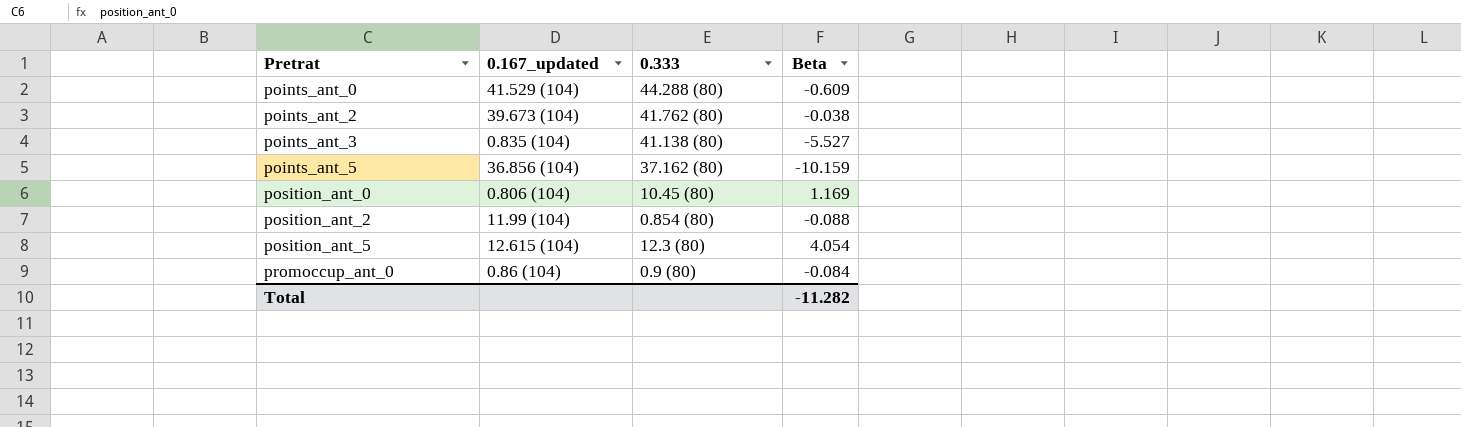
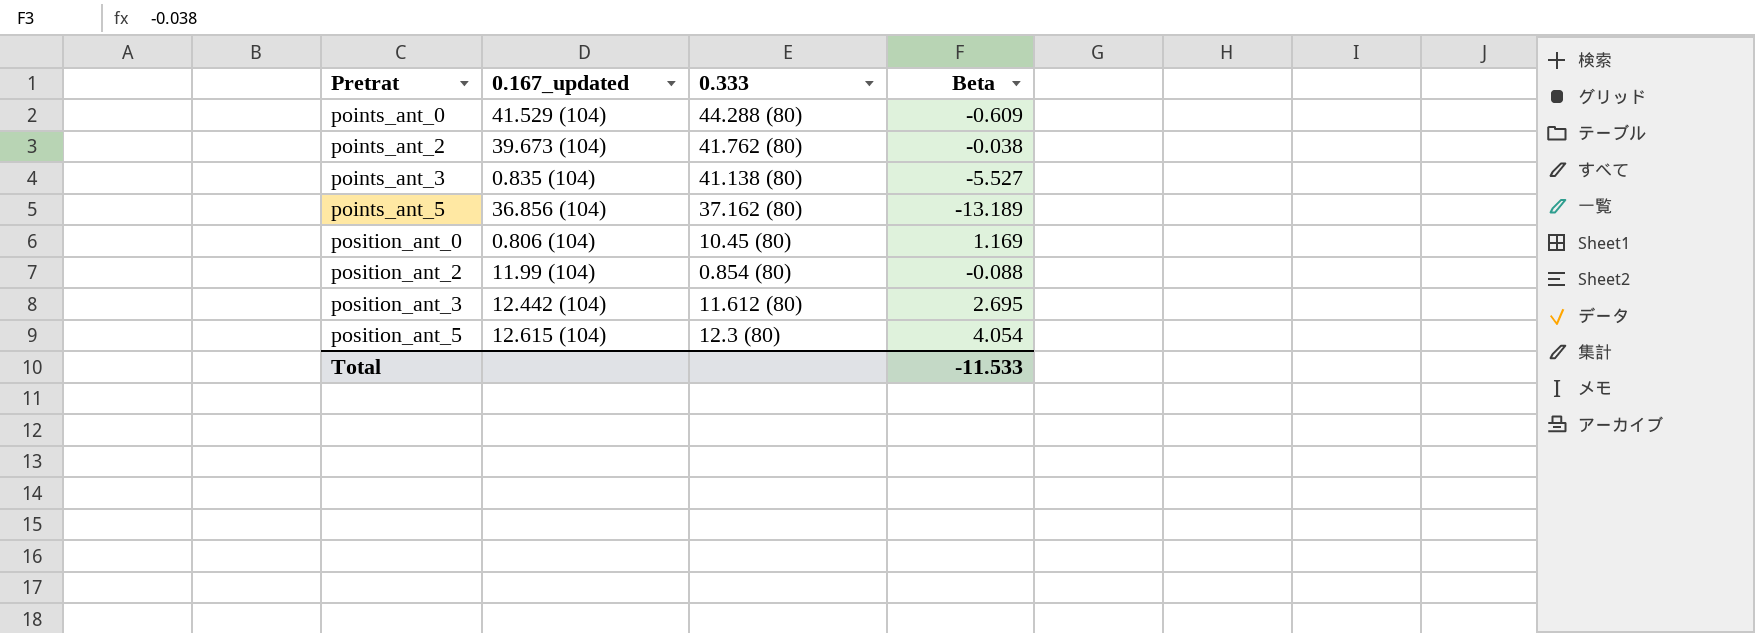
row promoccup_ant_0: 0.86 (104) | 0.9 (80) | -0.084 -> none
points_ant_5 | Beta: -10.159 -> -13.189
row position_ant_3: none -> 12.442 (104) | 11.612 (80) | 2.695
Total | Beta: -11.282 -> -11.533

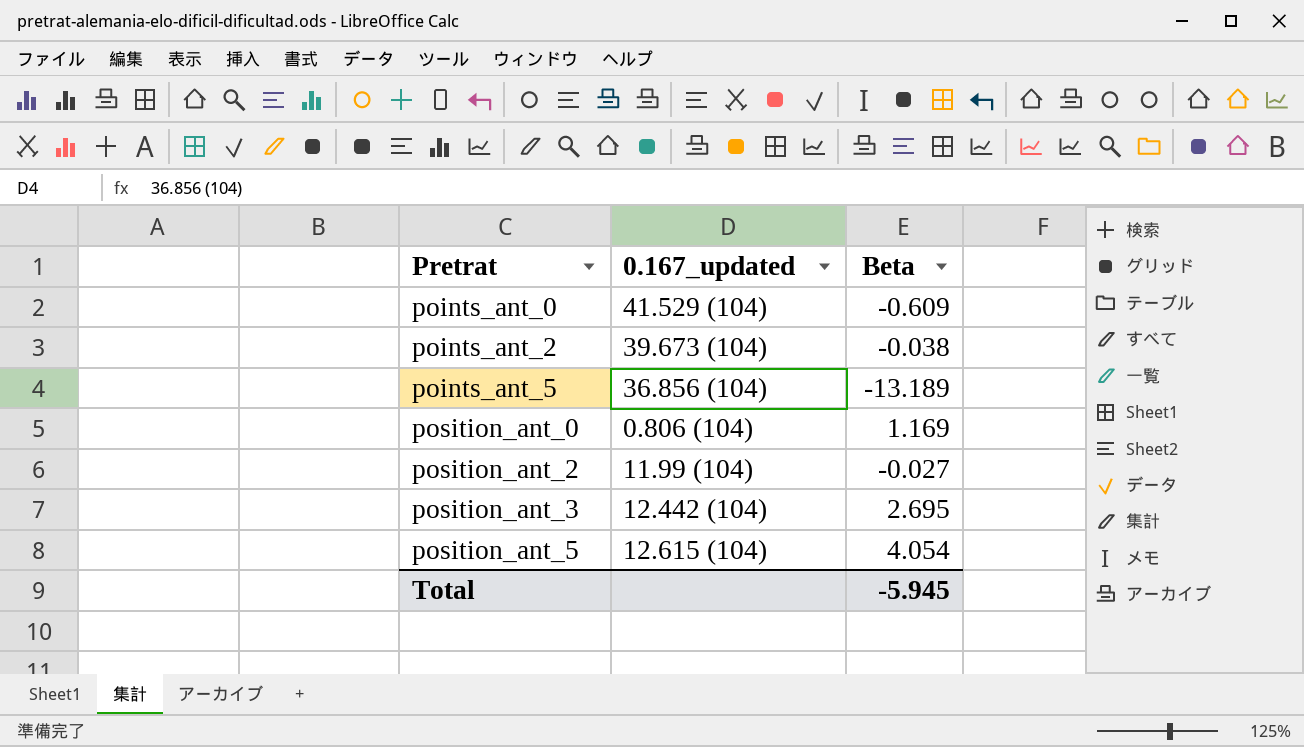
column 0.333 | position: 3 -> none
row points_ant_3: 0.835 (104) | 41.138 (80) | -5.527 -> none
position_ant_2 | Beta: -0.088 -> -0.027
Total | Beta: -11.533 -> -5.945

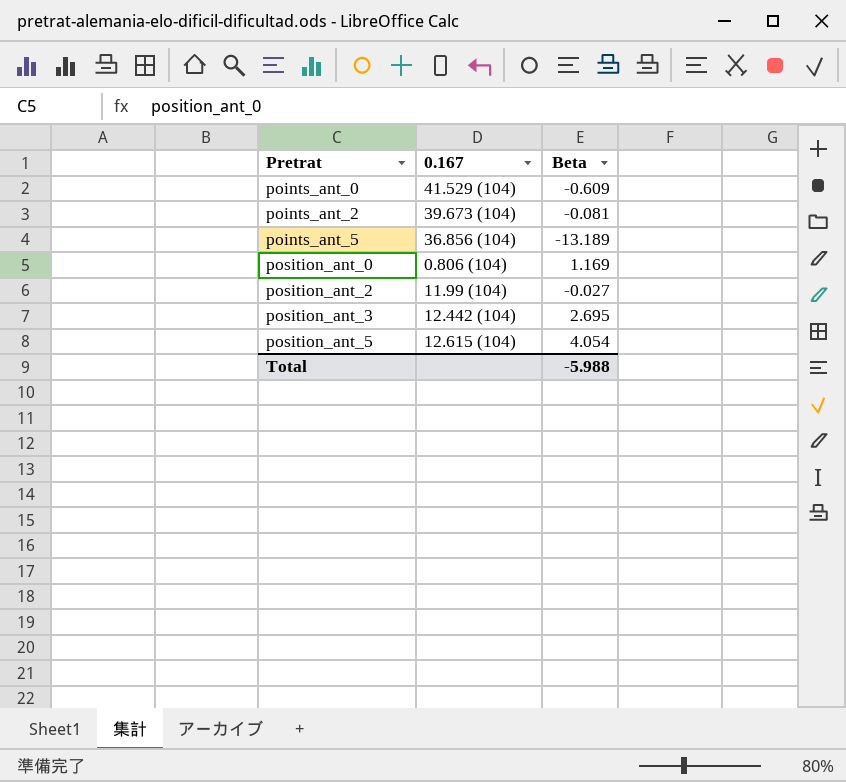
column name: 0.167_updated -> 0.167
points_ant_2 | Beta: -0.038 -> -0.081
Total | Beta: -5.945 -> -5.988

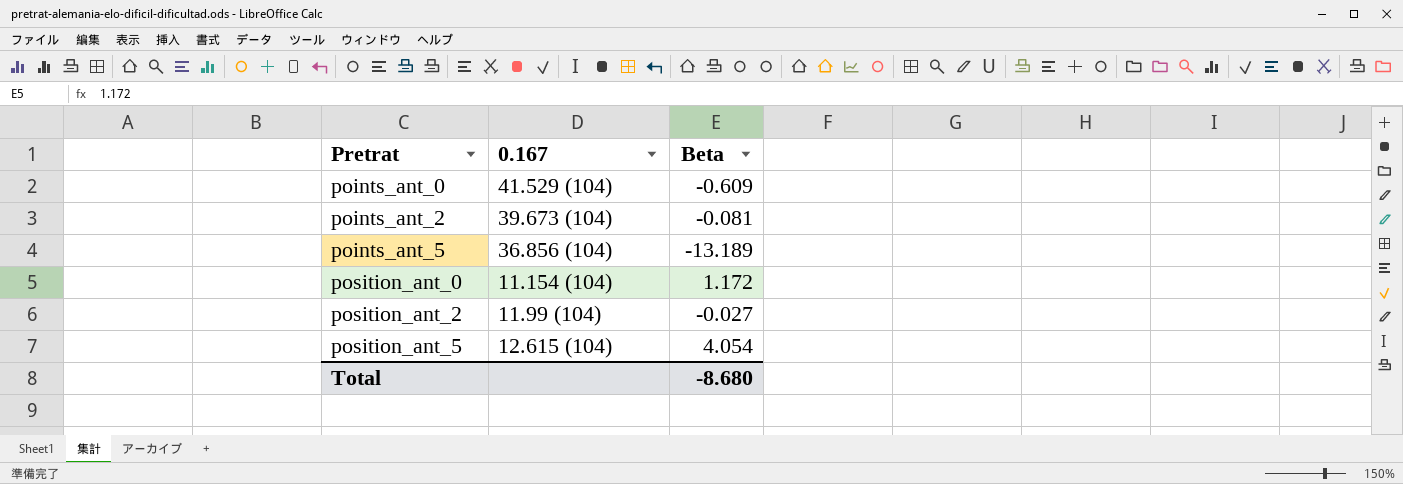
row position_ant_3: 12.442 (104) | 2.695 -> none
position_ant_0 | 0.167: 0.806 (104) -> 11.154 (104)
position_ant_0 | Beta: 1.169 -> 1.172
Total | Beta: -5.988 -> -8.680

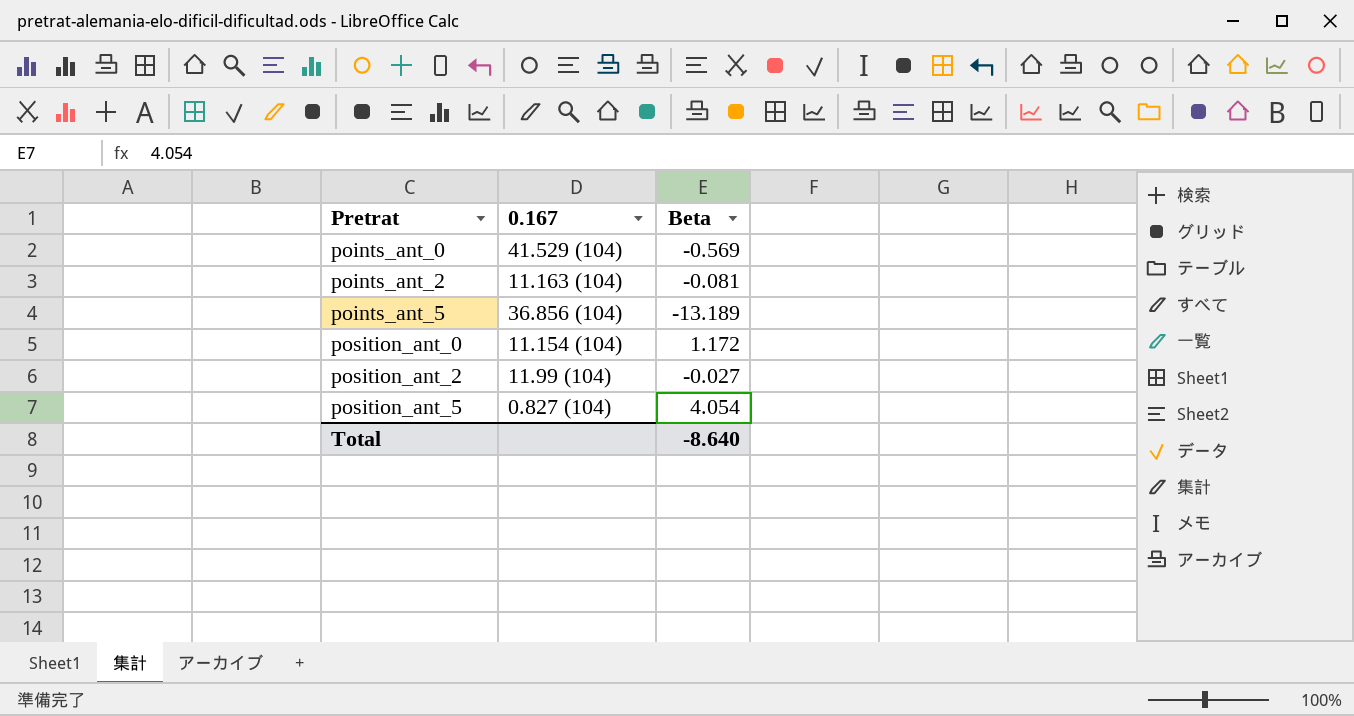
points_ant_0 | Beta: -0.609 -> -0.569
points_ant_2 | 0.167: 39.673 (104) -> 11.163 (104)
position_ant_5 | 0.167: 12.615 (104) -> 0.827 (104)
Total | Beta: -8.680 -> -8.640

